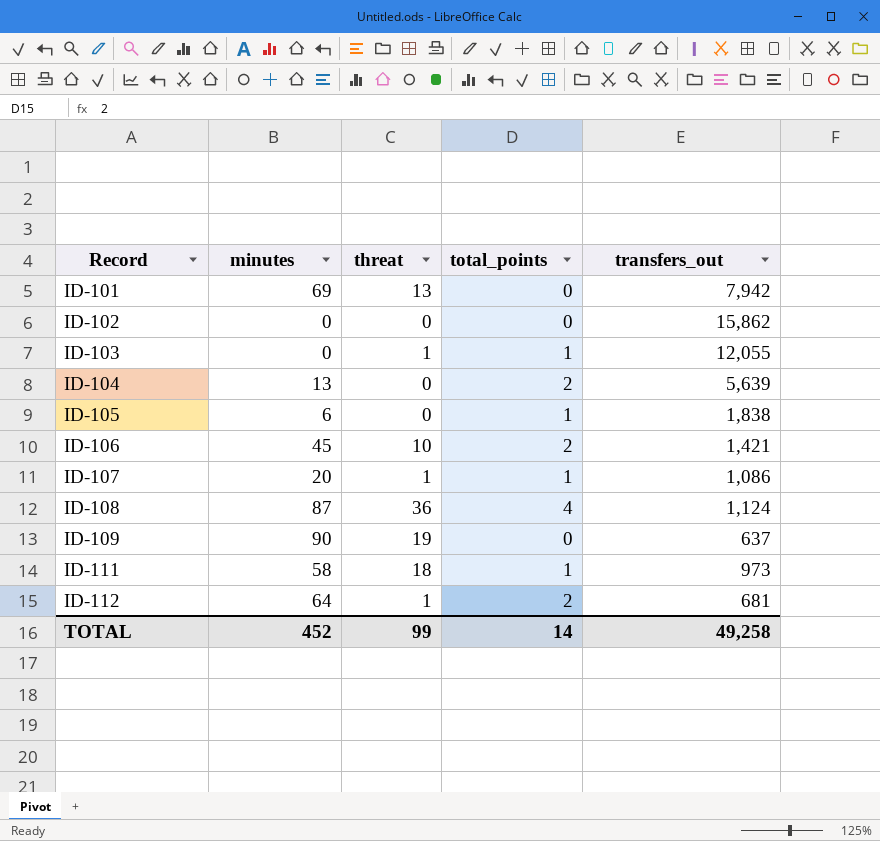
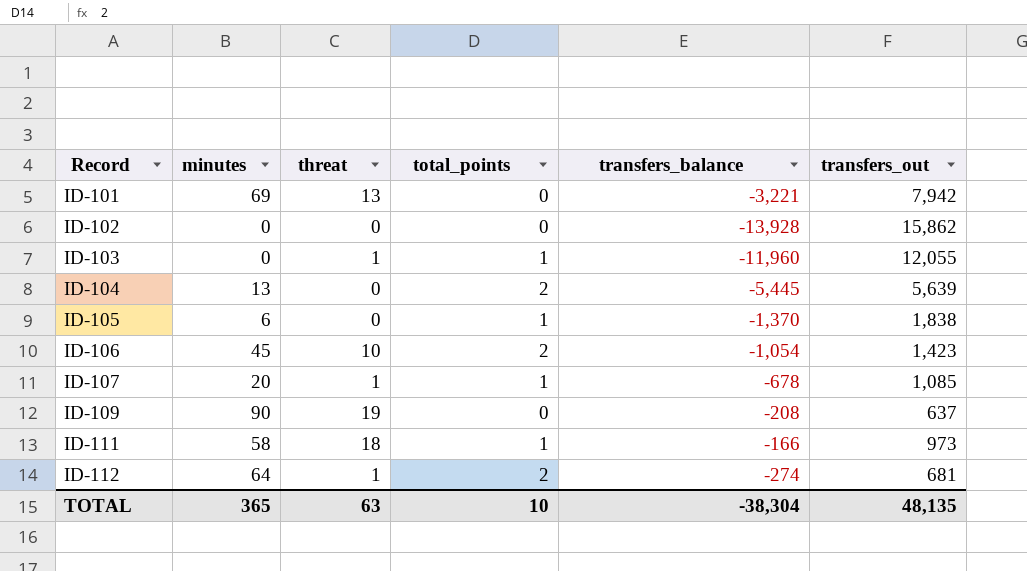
column transfers_balance | position: none -> 5
row ID-108: 87 | 36 | 4 | 1,124 -> none
ID-106 | transfers_out: 1,421 -> 1,423
ID-107 | transfers_out: 1,086 -> 1,085
TOTAL | minutes: 452 -> 365
TOTAL | threat: 99 -> 63
TOTAL | total_points: 14 -> 10
TOTAL | transfers_out: 49,258 -> 48,135

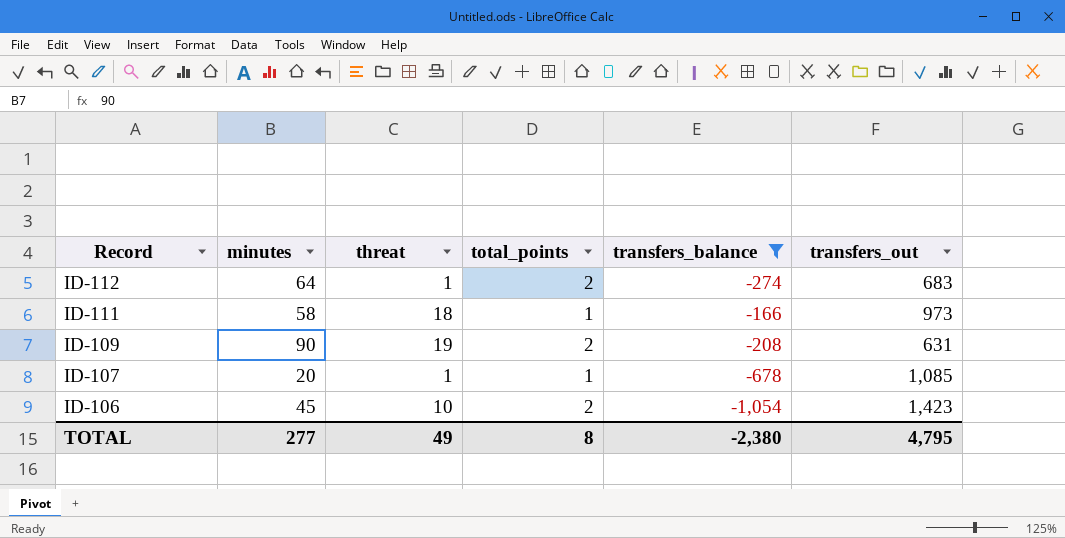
filter: none -> transfers_balance >= -1,054
row order: Record ascending -> Record descending
ID-112 | transfers_out: 681 -> 683
ID-109 | total_points: 0 -> 2
ID-109 | transfers_out: 637 -> 631
TOTAL | minutes: 365 -> 277
TOTAL | threat: 63 -> 49
TOTAL | total_points: 10 -> 8
TOTAL | transfers_balance: -38,304 -> -2,380
TOTAL | transfers_out: 48,135 -> 4,795

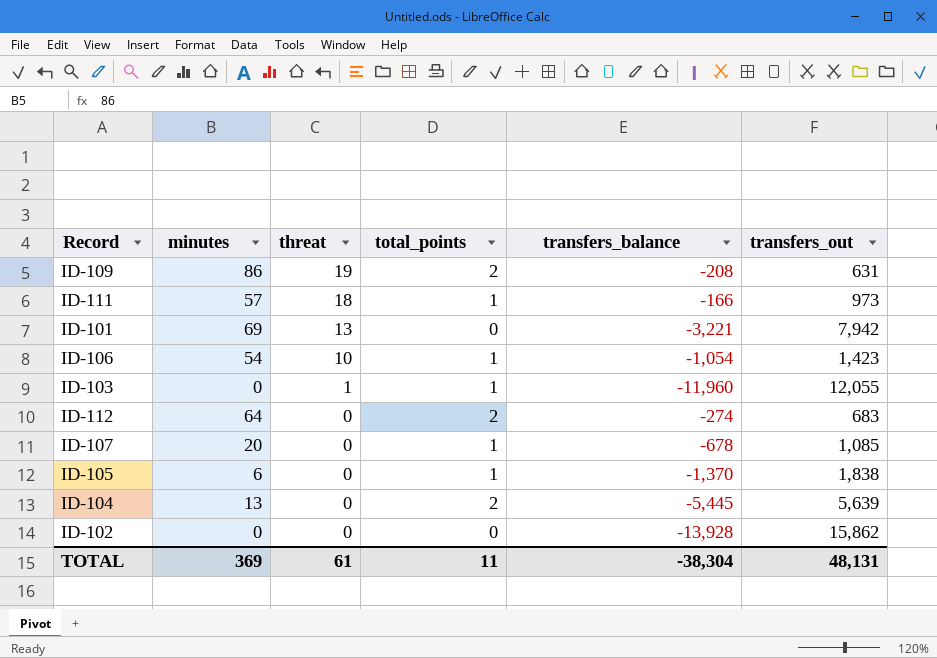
filter: transfers_balance >= -1,054 -> none
row order: Record descending -> threat descending
ID-109 | minutes: 90 -> 86
ID-111 | minutes: 58 -> 57
ID-106 | minutes: 45 -> 54
ID-106 | total_points: 2 -> 1
ID-112 | threat: 1 -> 0
ID-107 | threat: 1 -> 0
TOTAL | minutes: 277 -> 369
TOTAL | threat: 49 -> 61
TOTAL | total_points: 8 -> 11
TOTAL | transfers_balance: -2,380 -> -38,304
TOTAL | transfers_out: 4,795 -> 48,131

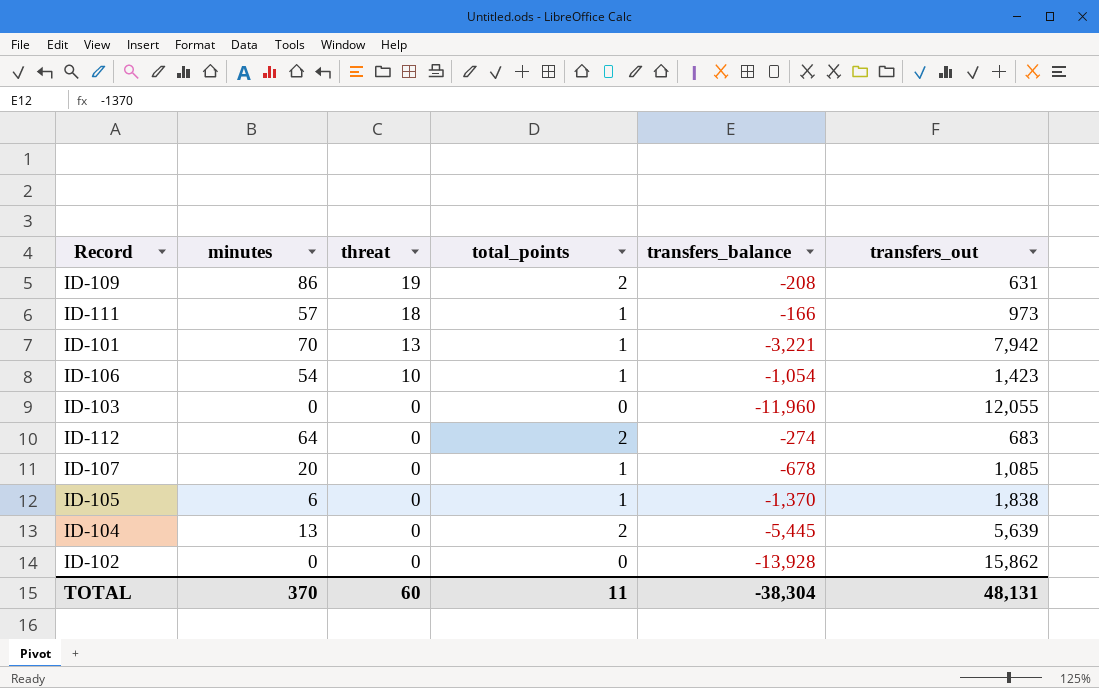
ID-101 | minutes: 69 -> 70
ID-101 | total_points: 0 -> 1
ID-103 | threat: 1 -> 0
ID-103 | total_points: 1 -> 0
TOTAL | minutes: 369 -> 370
TOTAL | threat: 61 -> 60

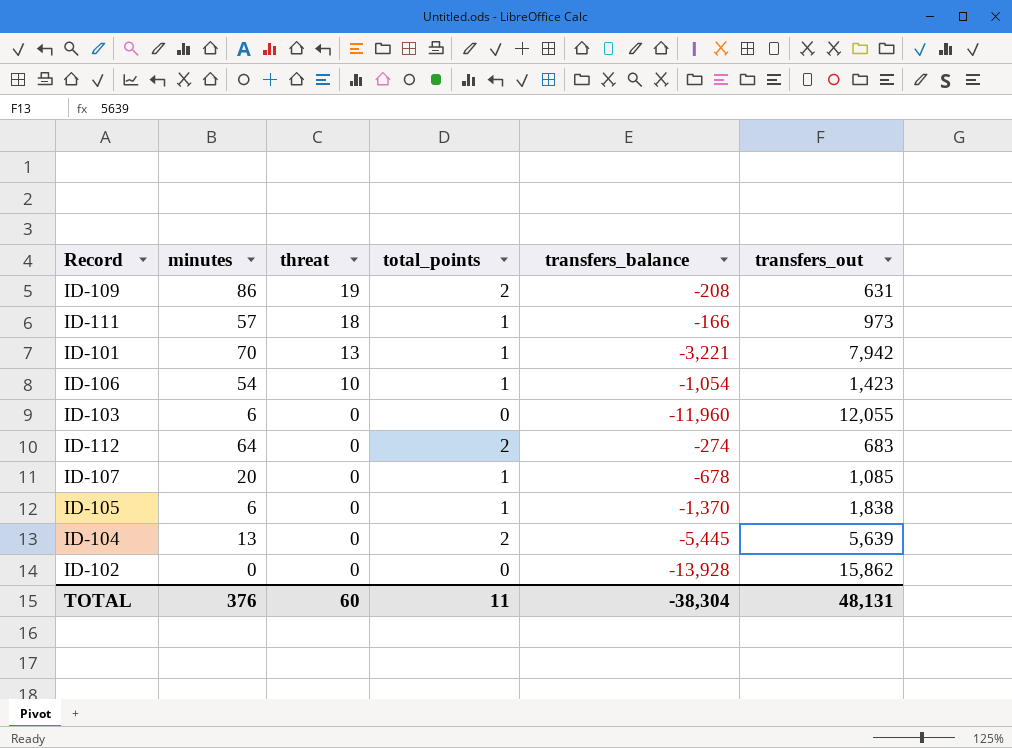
ID-103 | minutes: 0 -> 6
TOTAL | minutes: 370 -> 376

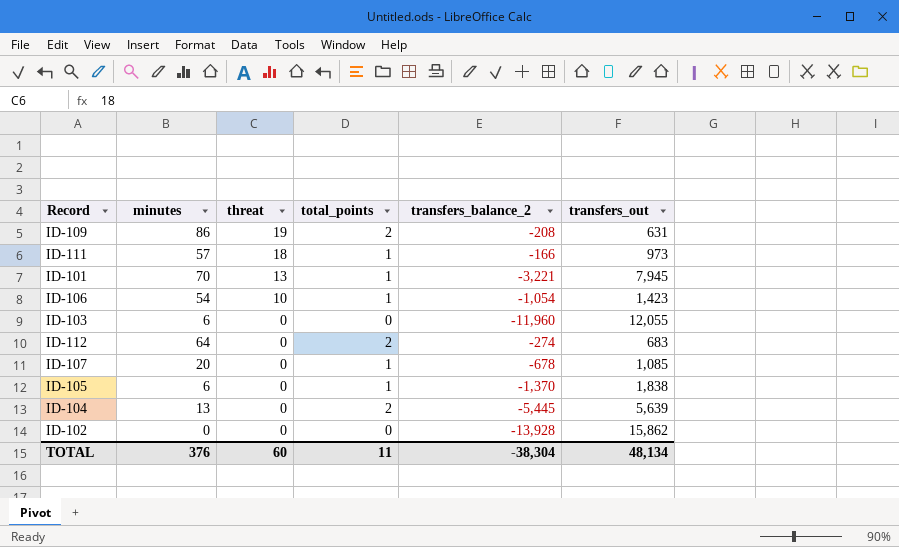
column name: transfers_balance -> transfers_balance_2
ID-101 | transfers_out: 7,942 -> 7,945
TOTAL | transfers_out: 48,131 -> 48,134

